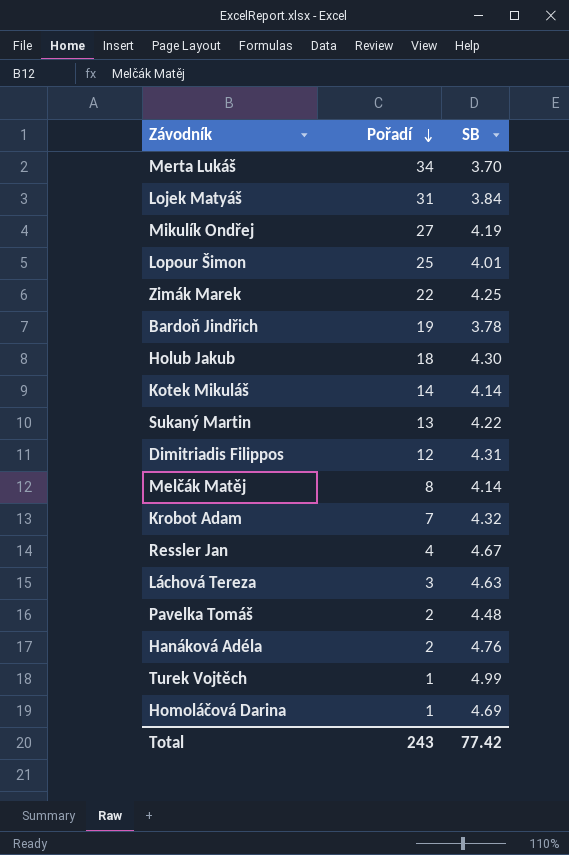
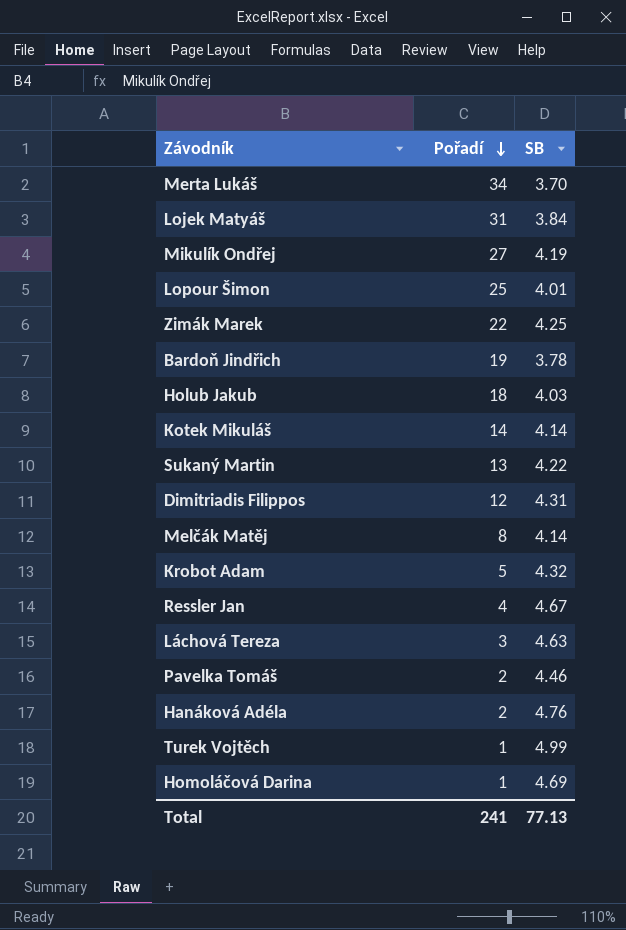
Holub Jakub | SB: 4.30 -> 4.03
Krobot Adam | Pořadí: 7 -> 5
Pavelka Tomáš | SB: 4.48 -> 4.46
Total | Pořadí: 243 -> 241
Total | SB: 77.42 -> 77.13

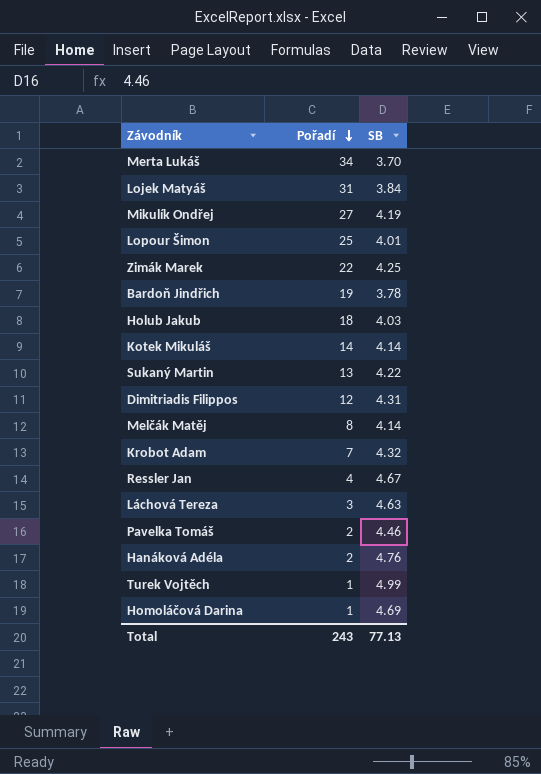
Krobot Adam | Pořadí: 5 -> 7
Total | Pořadí: 241 -> 243

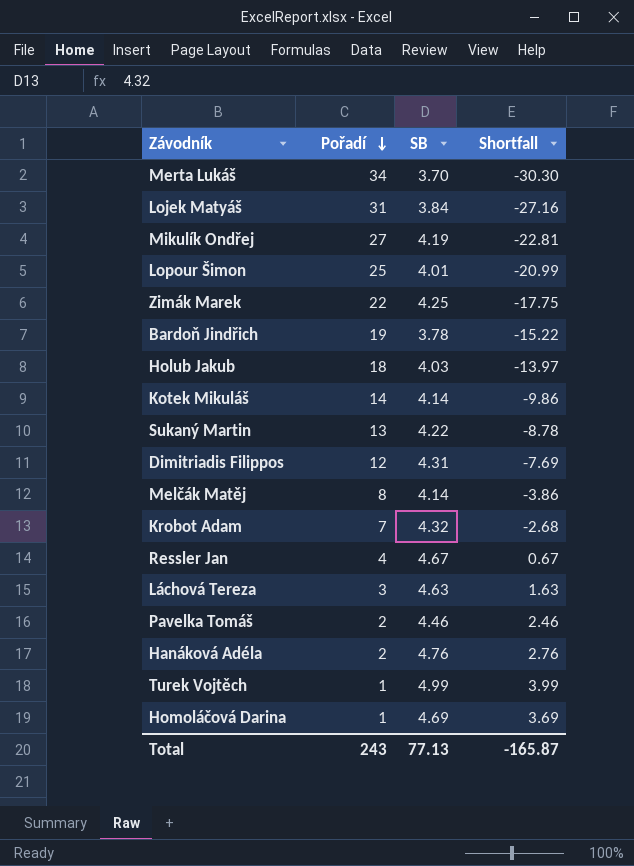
column Shortfall | formula: none -> [SB] - [Pořadí]

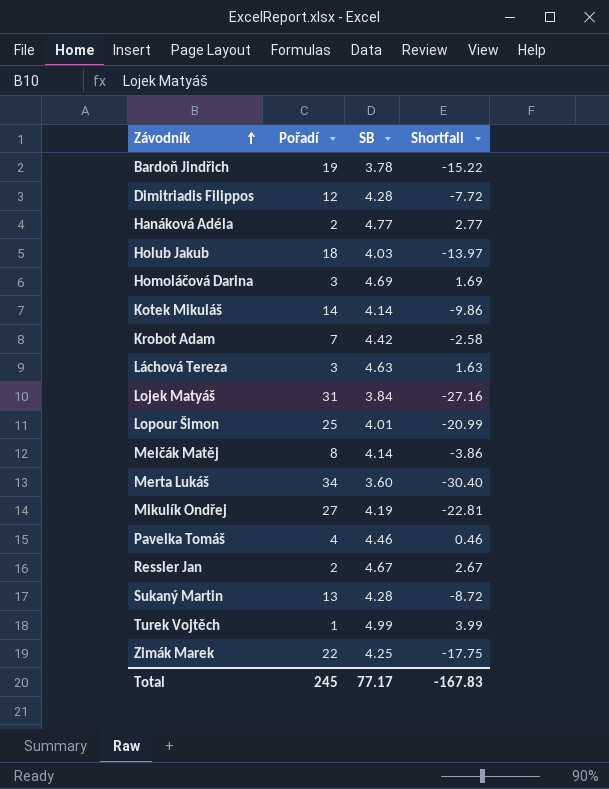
row order: Pořadí descending -> Závodník ascending
Dimitriadis Filippos | SB: 4.31 -> 4.28
Dimitriadis Filippos | Shortfall: -7.69 -> -7.72
Hanáková Adéla | SB: 4.76 -> 4.77
Hanáková Adéla | Shortfall: 2.76 -> 2.77
Homoláčová Darina | Pořadí: 1 -> 3
Homoláčová Darina | Shortfall: 3.69 -> 1.69
Krobot Adam | SB: 4.32 -> 4.42
Krobot Adam | Shortfall: -2.68 -> -2.58
Merta Lukáš | SB: 3.70 -> 3.60
Merta Lukáš | Shortfall: -30.30 -> -30.40
Pavelka Tomáš | Pořadí: 2 -> 4
Pavelka Tomáš | Shortfall: 2.46 -> 0.46
Ressler Jan | Pořadí: 4 -> 2
Ressler Jan | Shortfall: 0.67 -> 2.67
Sukaný Martin | SB: 4.22 -> 4.28
Sukaný Martin | Shortfall: -8.78 -> -8.72
Total | Pořadí: 243 -> 245
Total | SB: 77.13 -> 77.17
Total | Shortfall: -165.87 -> -167.83

